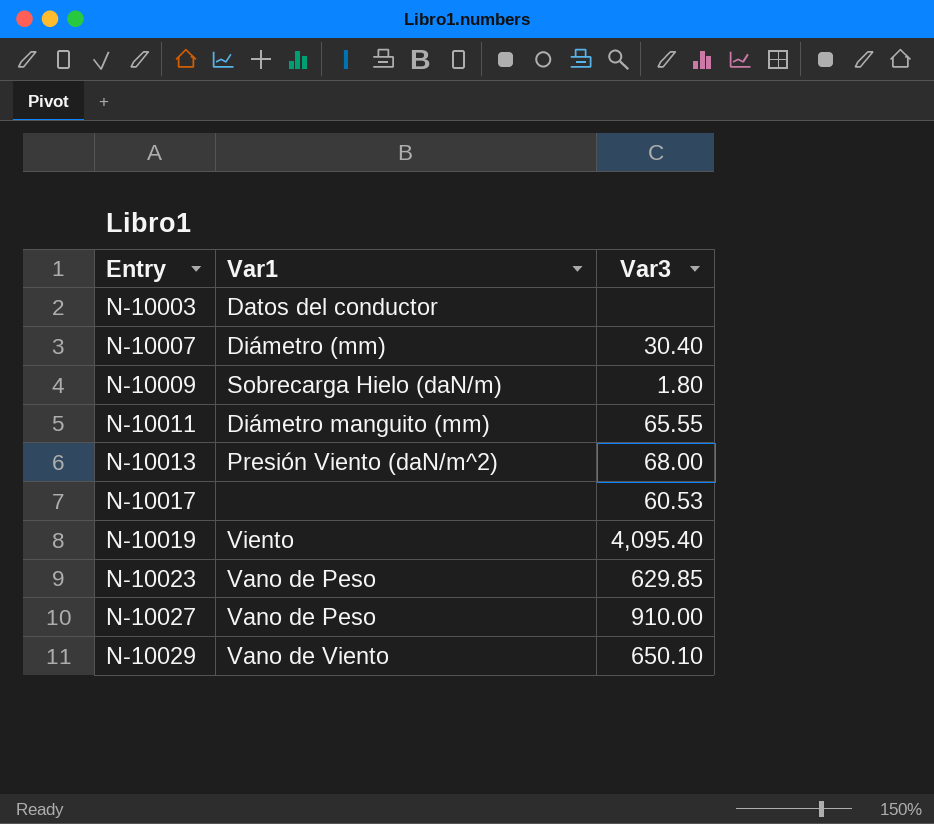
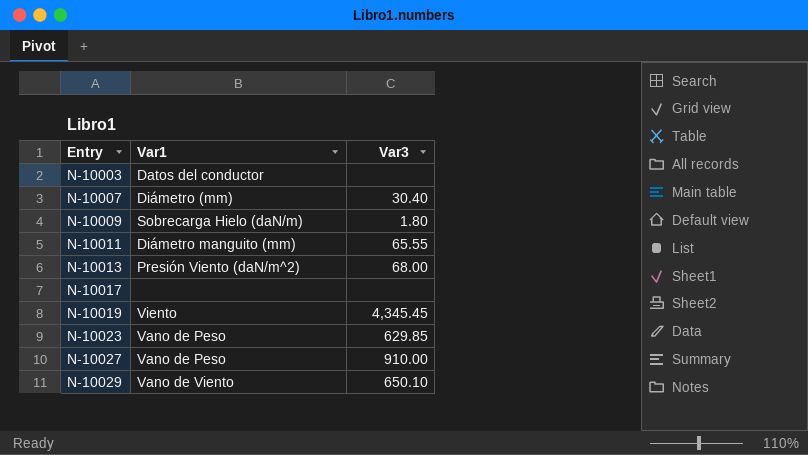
N-10017 | Var3: 60.53 -> none
N-10019 | Var3: 4,095.40 -> 4,345.45

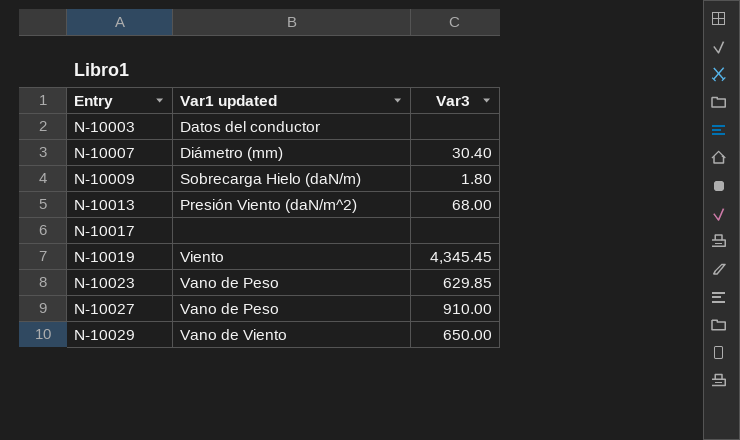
column name: Var1 -> Var1 updated
row N-10011: Diámetro manguito (mm) | 65.55 -> none
N-10029 | Var3: 650.10 -> 650.00

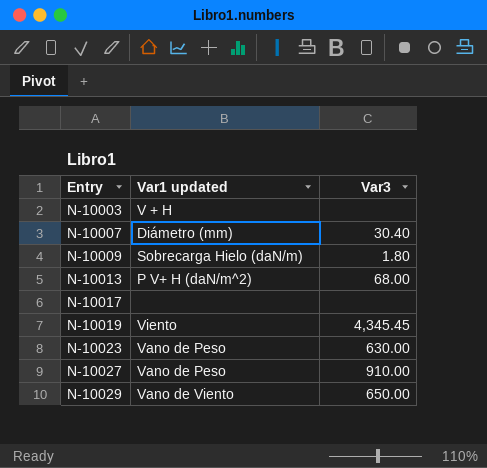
N-10003 | Var1 updated: Datos del conductor -> V + H
N-10013 | Var1 updated: Presión Viento (daN/m^2) -> P V+ H (daN/m^2)
N-10023 | Var3: 629.85 -> 630.00

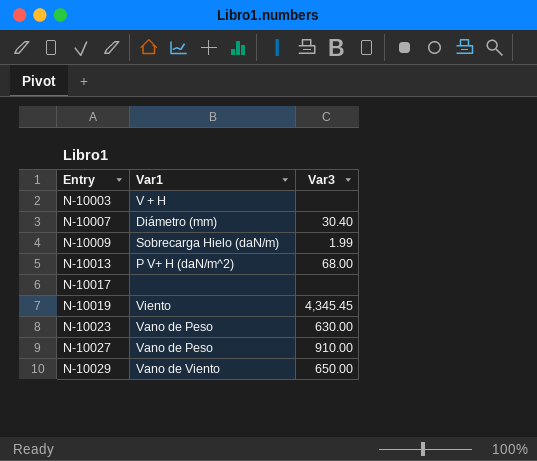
column name: Var1 updated -> Var1
N-10009 | Var3: 1.80 -> 1.99

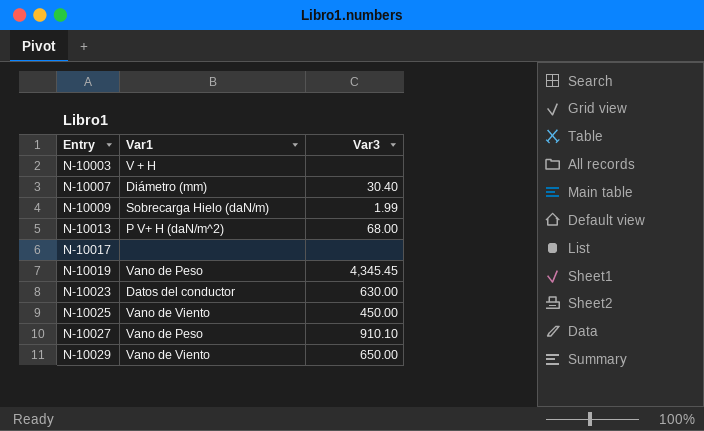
N-10019 | Var1: Viento -> Vano de Peso
N-10023 | Var1: Vano de Peso -> Datos del conductor
row N-10025: none -> Vano de Viento | 450.00
N-10027 | Var3: 910.00 -> 910.10

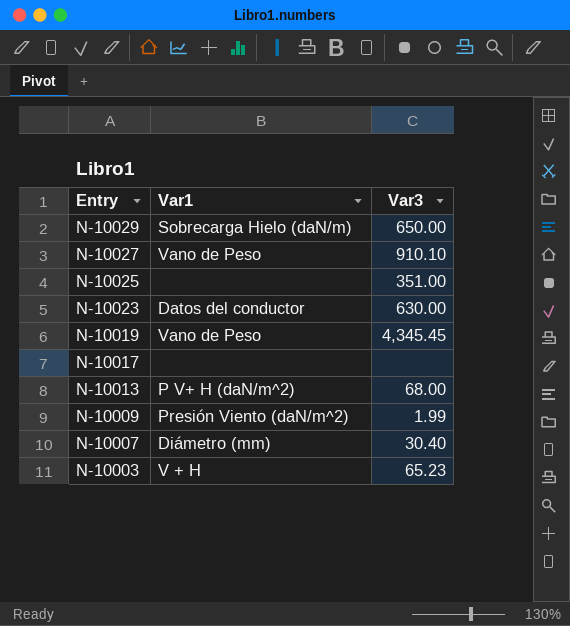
row order: Entry ascending -> Entry descending
N-10029 | Var1: Vano de Viento -> Sobrecarga Hielo (daN/m)
N-10025 | Var1: Vano de Viento -> none
N-10025 | Var3: 450.00 -> 351.00
N-10009 | Var1: Sobrecarga Hielo (daN/m) -> Presión Viento (daN/m^2)
N-10003 | Var3: none -> 65.23

